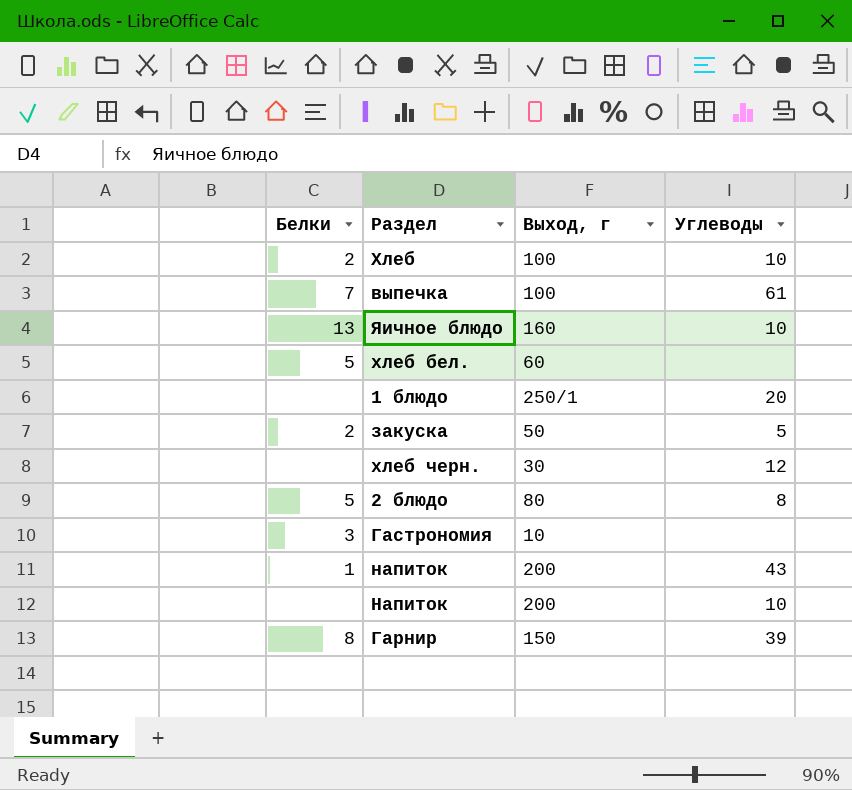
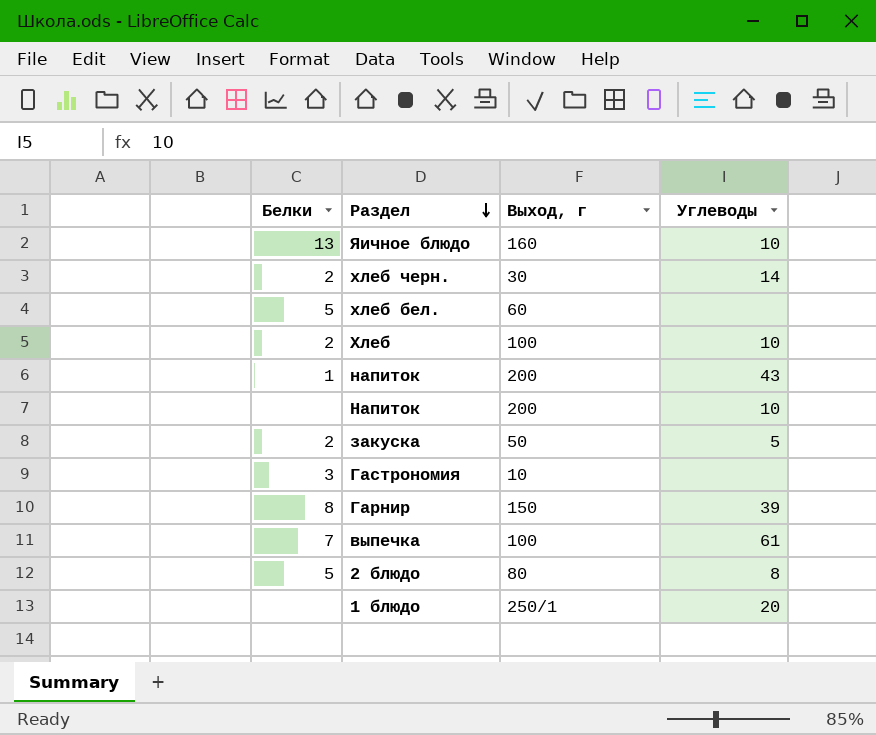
row order: none -> Раздел descending
хлеб черн. | Белки: none -> 2
хлеб черн. | Углеводы: 12 -> 14

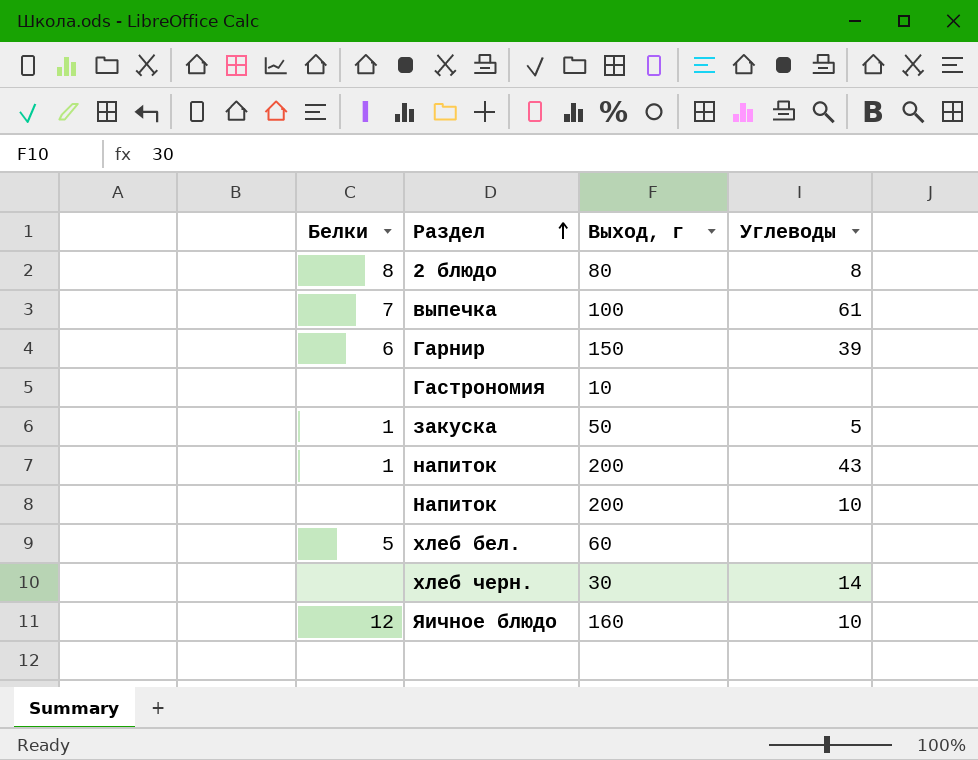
row order: Раздел descending -> Раздел ascending
row Хлеб: 2 | 100 | 10 -> none
row 1 блюдо: none | 250/1 | 20 -> none
2 блюдо | Белки: 5 -> 8
Гарнир | Белки: 8 -> 6
Гастрономия | Белки: 3 -> none
закуска | Белки: 2 -> 1
хлеб черн. | Белки: 2 -> none
Яичное блюдо | Белки: 13 -> 12

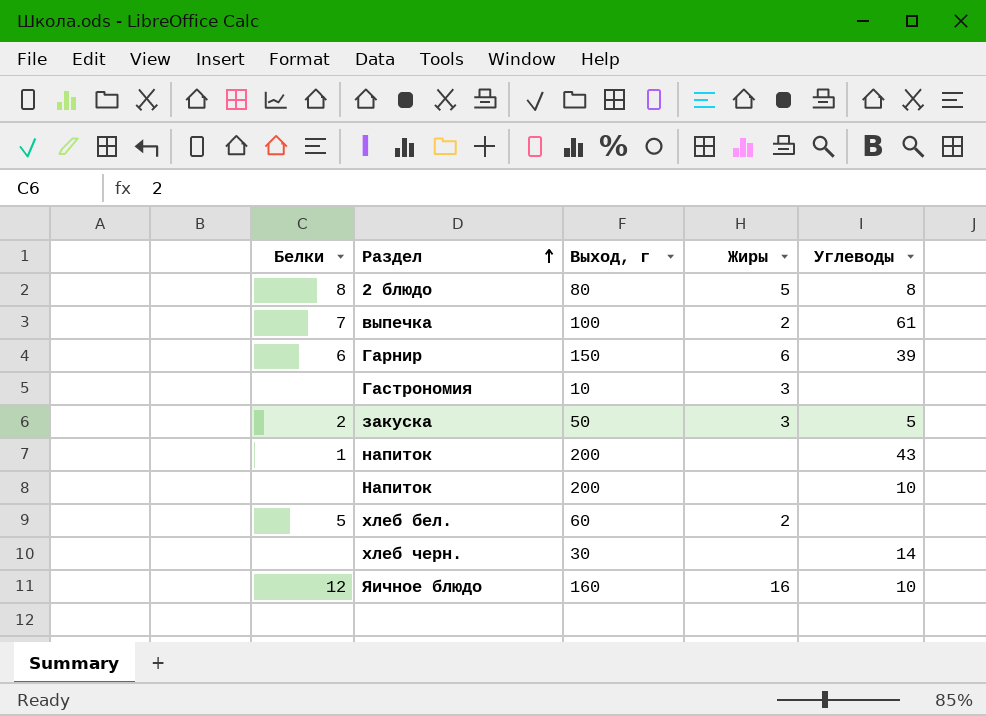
column Жиры | position: none -> 4
закуска | Белки: 1 -> 2

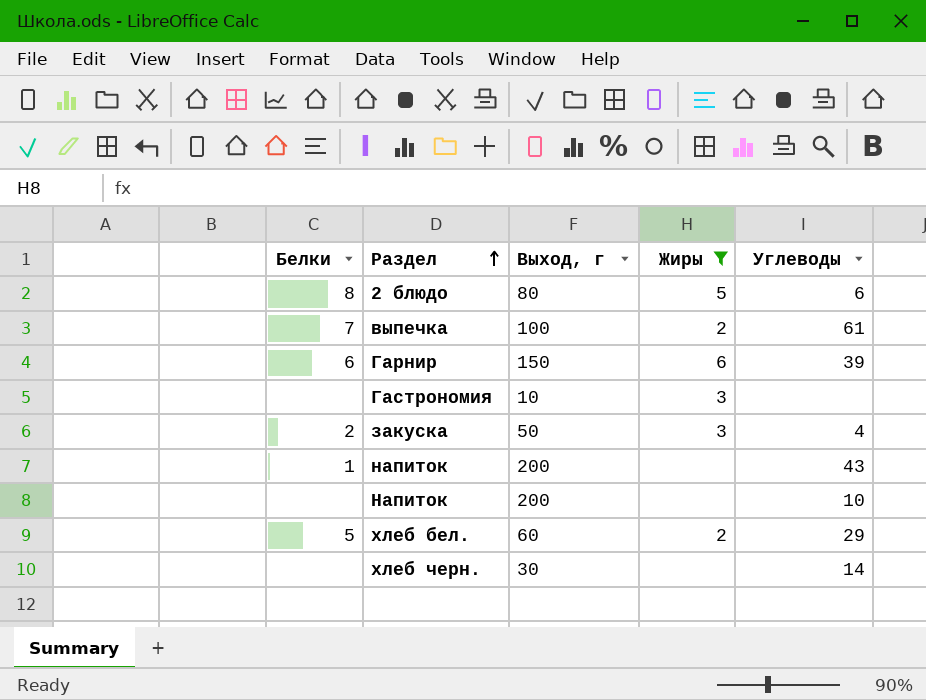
filter: none -> Жиры != 16
2 блюдо | Углеводы: 8 -> 6
закуска | Углеводы: 5 -> 4
хлеб бел. | Углеводы: none -> 29

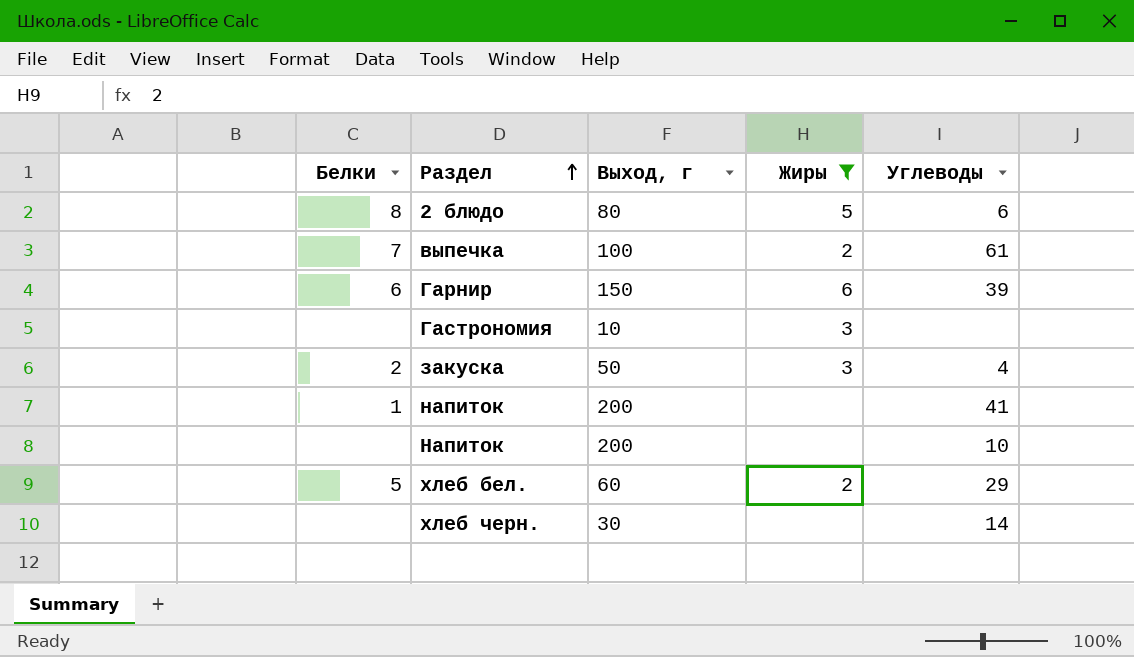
напиток | Углеводы: 43 -> 41

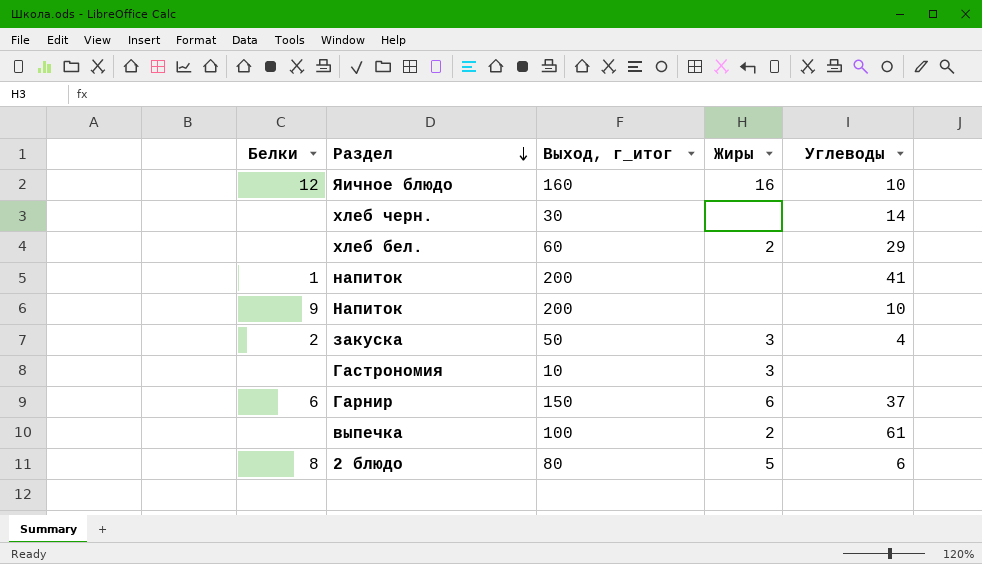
filter: Жиры != 16 -> none
row order: Раздел ascending -> Раздел descending
column name: Выход, г -> Выход, г_итог
хлеб бел. | Белки: 5 -> none
Напиток | Белки: none -> 9
Гарнир | Углеводы: 39 -> 37
выпечка | Белки: 7 -> none

